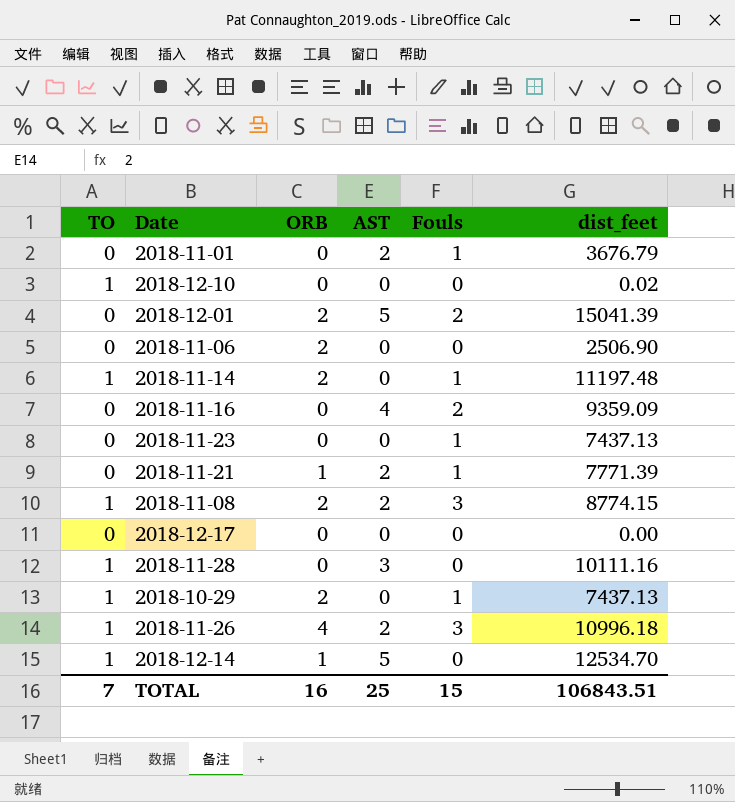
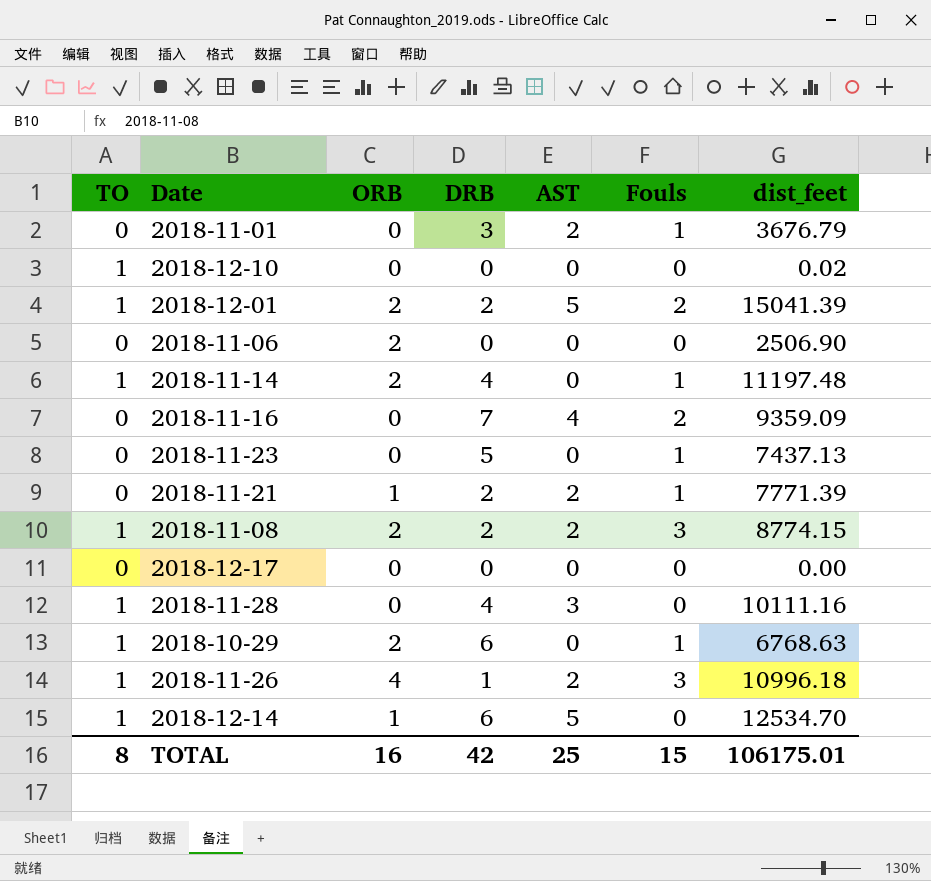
column DRB | position: none -> 4
2018-12-01 | TO: 0 -> 1
2018-10-29 | dist_feet: 7437.13 -> 6768.63
TOTAL | TO: 7 -> 8
TOTAL | dist_feet: 106843.51 -> 106175.01

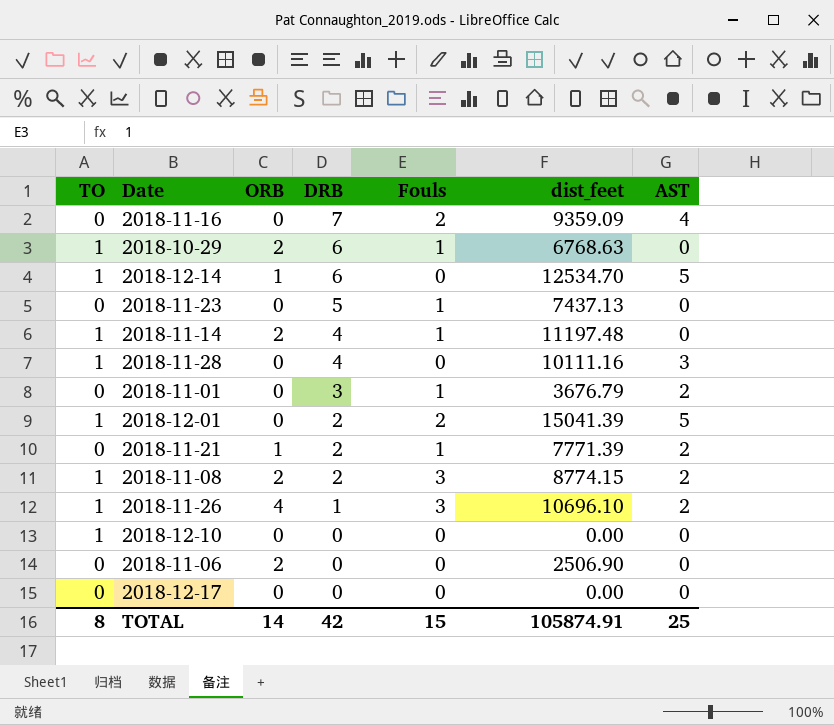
row order: none -> DRB descending
column AST | position: 5 -> 7
2018-12-01 | ORB: 2 -> 0
2018-11-26 | dist_feet: 10996.18 -> 10696.10
2018-12-10 | dist_feet: 0.02 -> 0.00
TOTAL | ORB: 16 -> 14
TOTAL | dist_feet: 106175.01 -> 105874.91

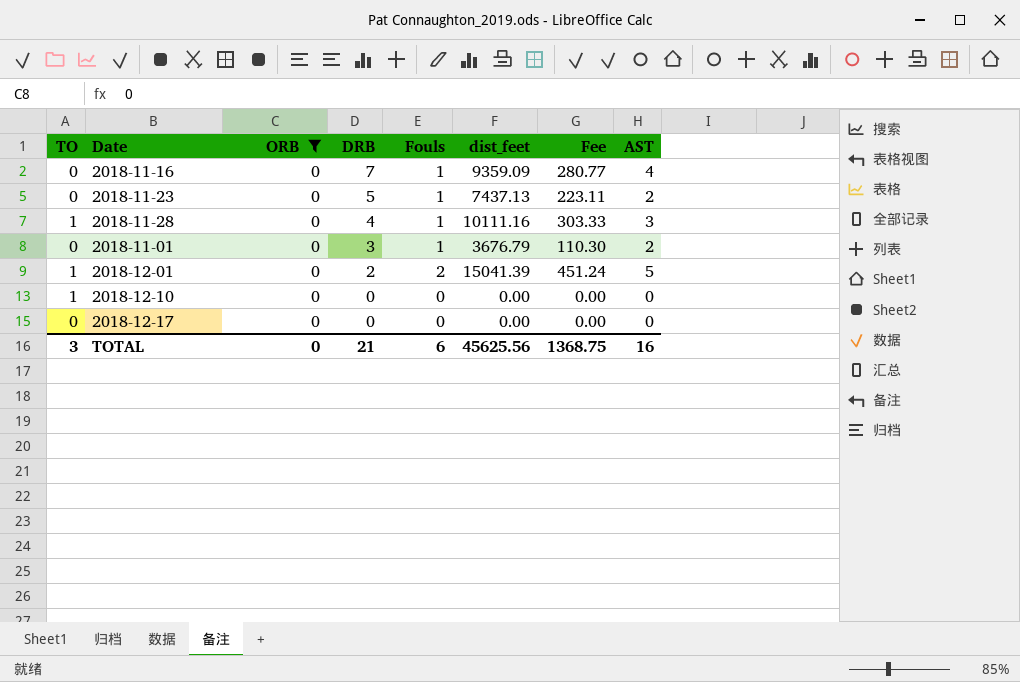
filter: none -> ORB = 0
column Fee | formula: none -> [dist_feet] * 0.03
2018-11-16 | Fouls: 2 -> 1
2018-11-23 | AST: 0 -> 2
2018-11-28 | Fouls: 0 -> 1
TOTAL | TO: 8 -> 3
TOTAL | ORB: 14 -> 0
TOTAL | DRB: 42 -> 21
TOTAL | Fouls: 15 -> 6
TOTAL | dist_feet: 105874.91 -> 45625.56
TOTAL | AST: 25 -> 16

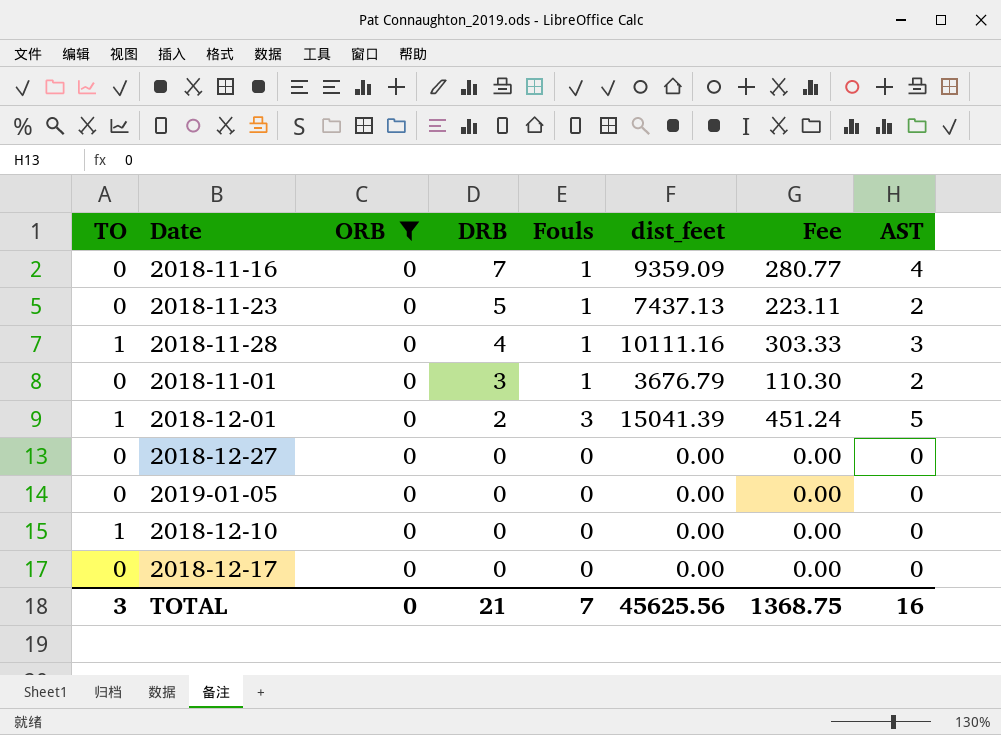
2018-12-01 | Fouls: 2 -> 3
row 2018-12-27: none -> 0 | 0 | 0 | 0 | 0.00 | 0.00 | 0
row 2019-01-05: none -> 0 | 0 | 0 | 0 | 0.00 | 0.00 | 0
TOTAL | Fouls: 6 -> 7

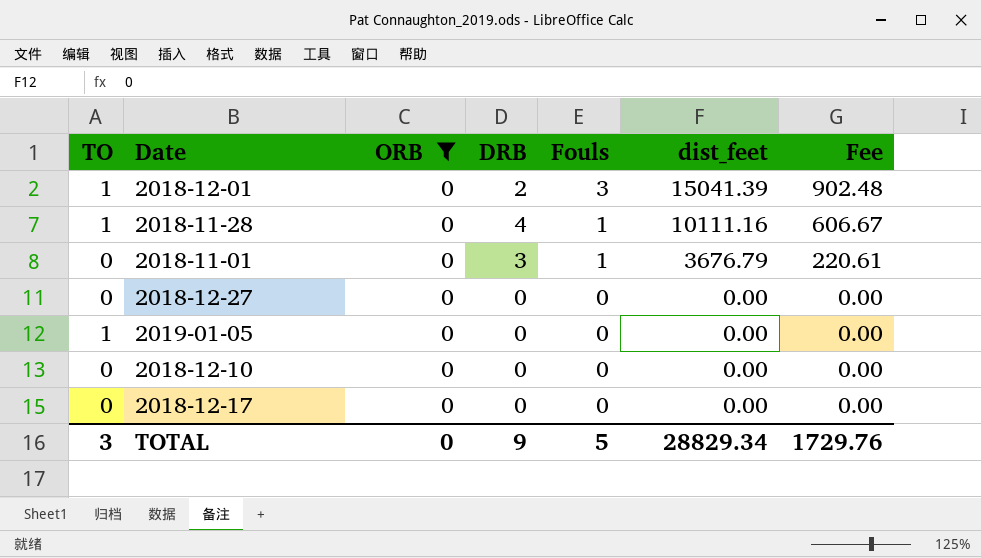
row order: DRB descending -> Fouls descending
column AST | position: 8 -> none
column Fee | formula: [dist_feet] * 0.03 -> [dist_feet] * 0.06
row 2018-11-16: 0 | 0 | 7 | 1 | 9359.09 | 280.77 | 4 -> none
row 2018-11-23: 0 | 0 | 5 | 1 | 7437.13 | 223.11 | 2 -> none
2019-01-05 | TO: 0 -> 1
2018-12-10 | TO: 1 -> 0
TOTAL | DRB: 21 -> 9
TOTAL | Fouls: 7 -> 5
TOTAL | dist_feet: 45625.56 -> 28829.34
TOTAL | Fee: 1368.75 -> 1729.76

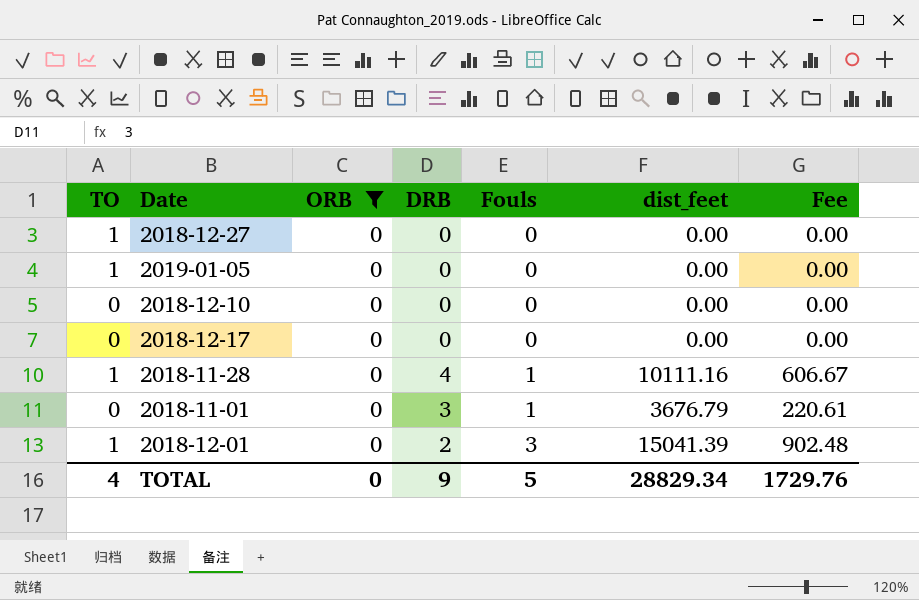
row order: Fouls descending -> Fouls ascending
2018-12-27 | TO: 0 -> 1
TOTAL | TO: 3 -> 4

